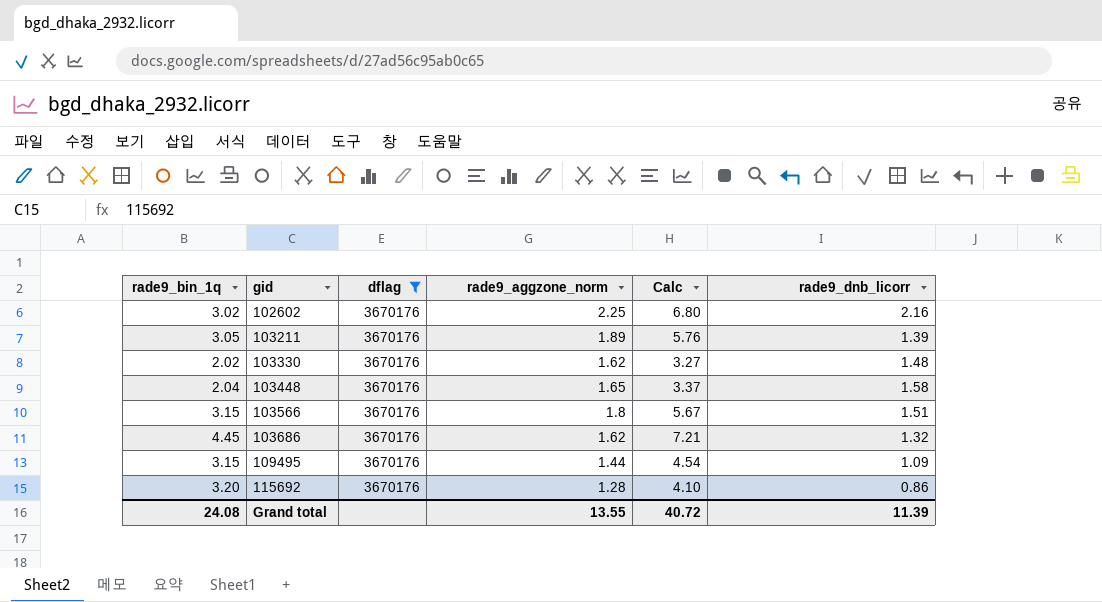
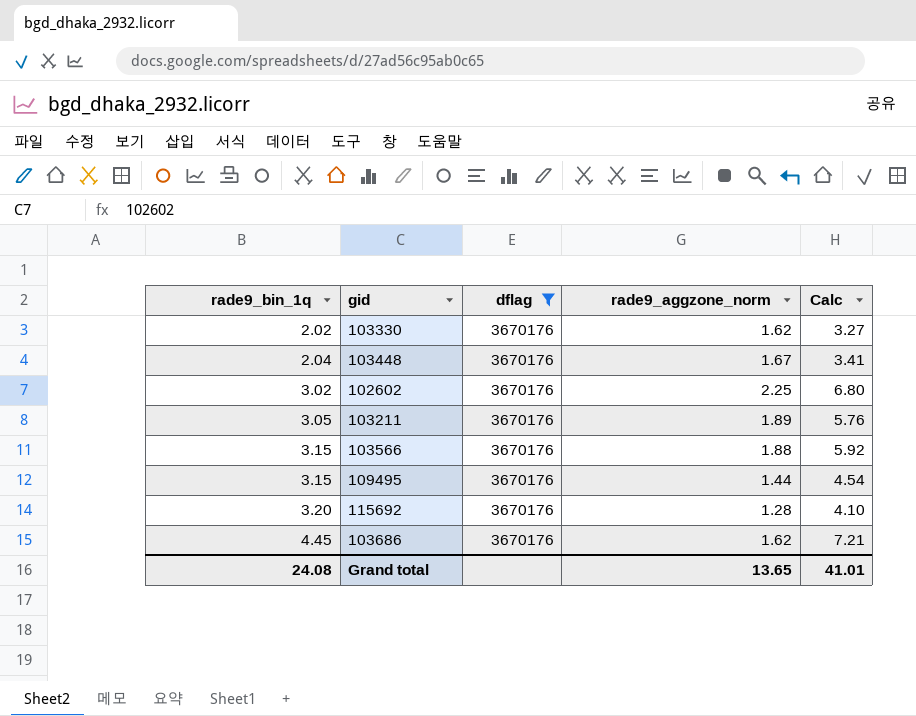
row order: gid ascending -> rade9_bin_1q ascending
column rade9_dnb_licorr | position: 6 -> none
103448 | rade9_aggzone_norm: 1.65 -> 1.67
103448 | Calc: 3.37 -> 3.41
103566 | rade9_aggzone_norm: 1.8 -> 1.88
103566 | Calc: 5.67 -> 5.92
Grand total | rade9_aggzone_norm: 13.55 -> 13.65
Grand total | Calc: 40.72 -> 41.01

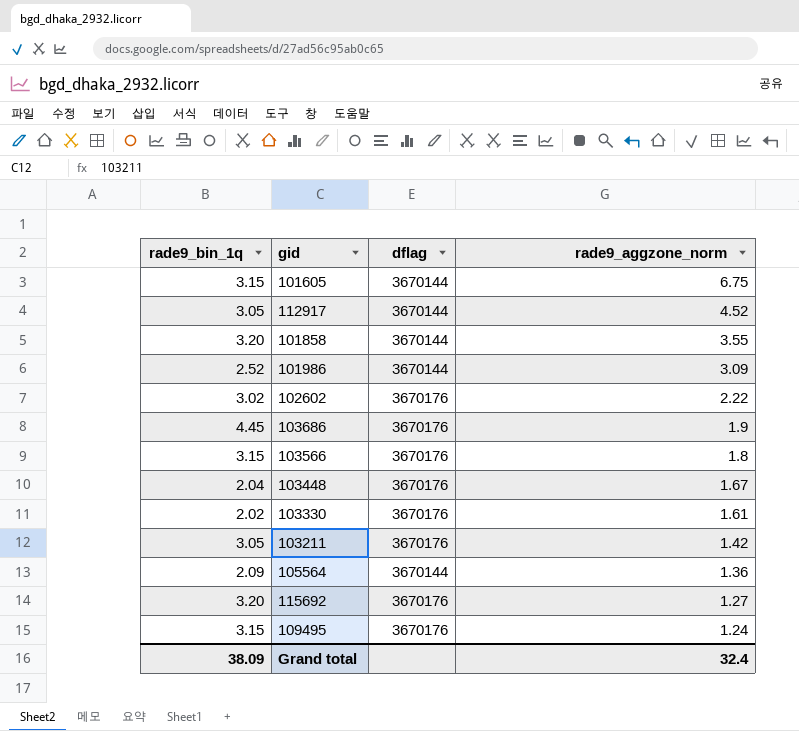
filter: dflag = 3670176 -> none
row order: rade9_bin_1q ascending -> rade9_aggzone_norm descending
column Calc | formula: [rade9_bin_1q] * [rade9_aggzone_norm] -> none
102602 | rade9_aggzone_norm: 2.25 -> 2.22
103686 | rade9_aggzone_norm: 1.62 -> 1.9
103566 | rade9_aggzone_norm: 1.88 -> 1.8
103330 | rade9_aggzone_norm: 1.62 -> 1.61
103211 | rade9_aggzone_norm: 1.89 -> 1.42
115692 | rade9_aggzone_norm: 1.28 -> 1.27
109495 | rade9_aggzone_norm: 1.44 -> 1.24
Grand total | rade9_bin_1q: 24.08 -> 38.09
Grand total | rade9_aggzone_norm: 13.65 -> 32.4

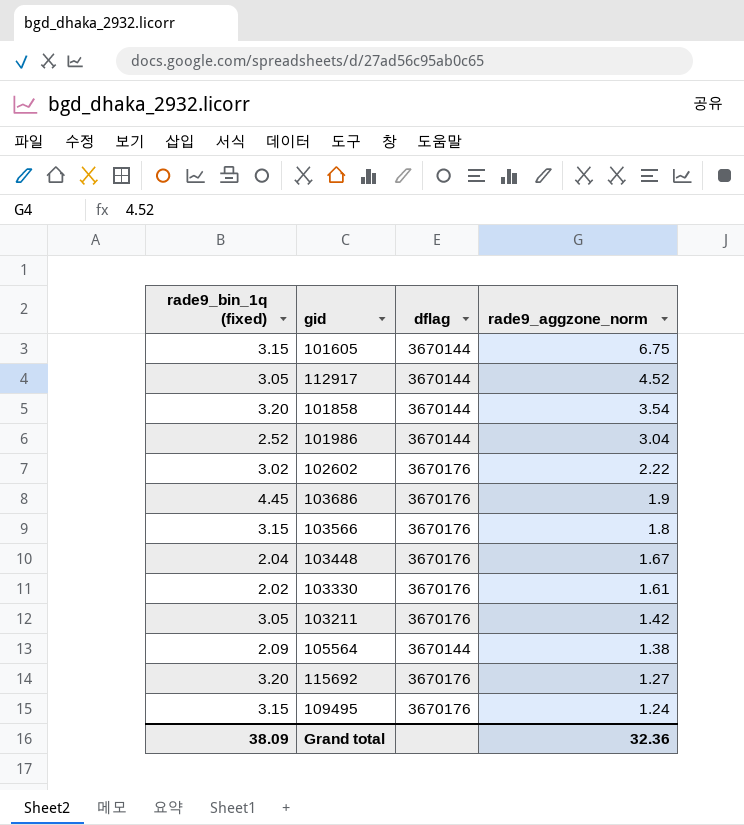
column name: rade9_bin_1q -> rade9_bin_1q (fixed)
101858 | rade9_aggzone_norm: 3.55 -> 3.54
101986 | rade9_aggzone_norm: 3.09 -> 3.04
105564 | rade9_aggzone_norm: 1.36 -> 1.38
Grand total | rade9_aggzone_norm: 32.4 -> 32.36

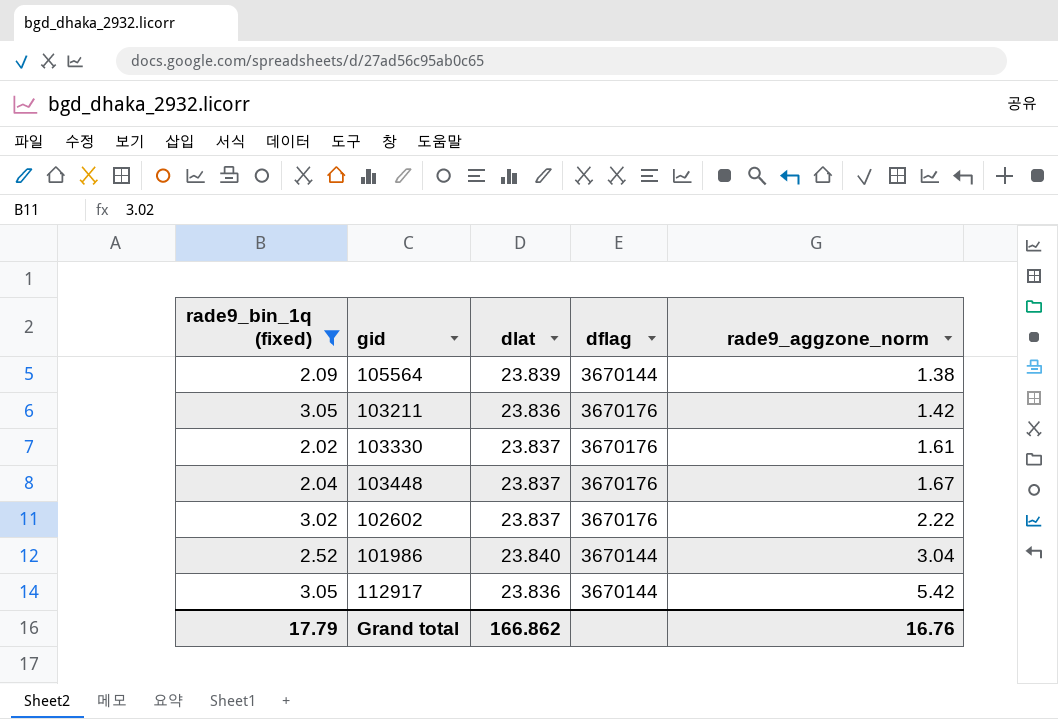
filter: none -> rade9_bin_1q (fixed) <= 3.05
row order: rade9_aggzone_norm descending -> rade9_aggzone_norm ascending
column dlat | position: none -> 3
112917 | rade9_aggzone_norm: 4.52 -> 5.42
Grand total | rade9_bin_1q (fixed): 38.09 -> 17.79
Grand total | rade9_aggzone_norm: 32.36 -> 16.76

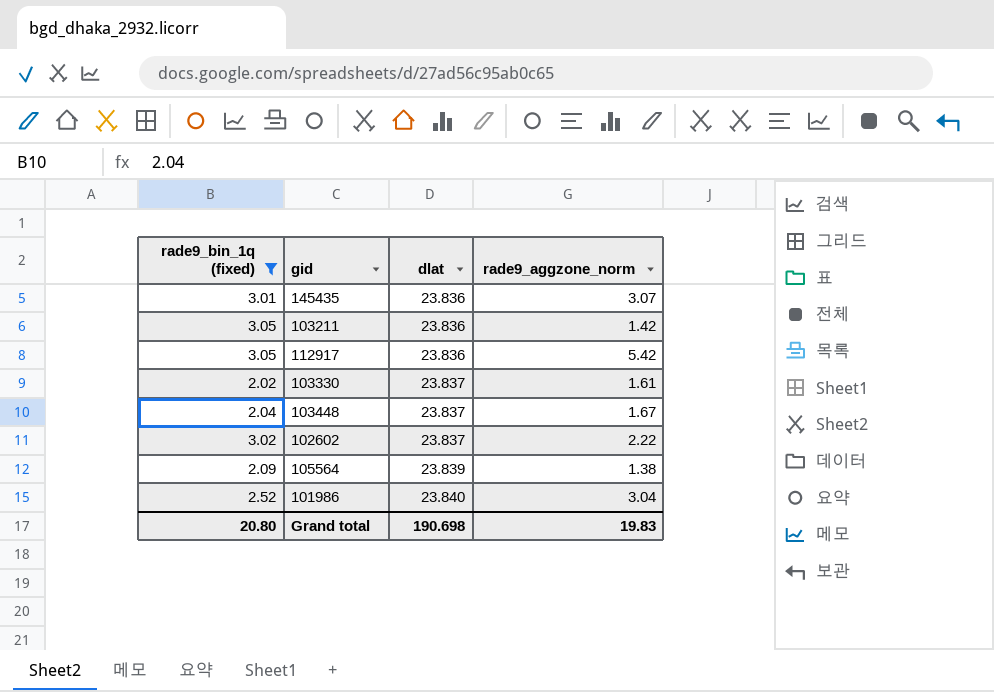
row order: rade9_aggzone_norm ascending -> dlat ascending
column dflag | position: 4 -> none
row 145435: none -> 3.01 | 23.836 | 3.07
Grand total | rade9_bin_1q (fixed): 17.79 -> 20.80
Grand total | dlat: 166.862 -> 190.698
Grand total | rade9_aggzone_norm: 16.76 -> 19.83

